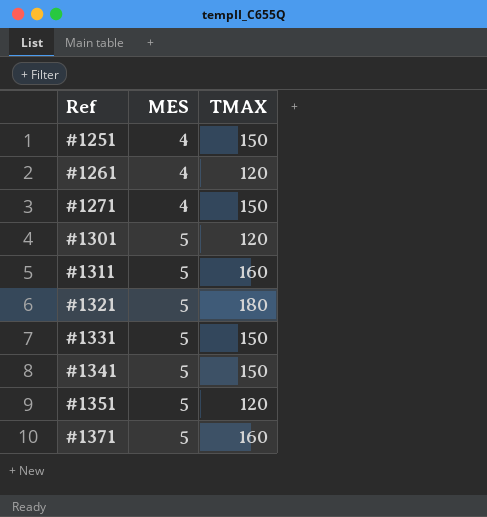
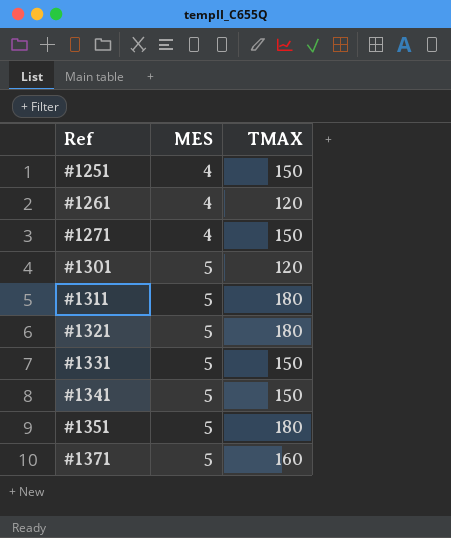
#1311 | TMAX: 160 -> 180
#1351 | TMAX: 120 -> 180

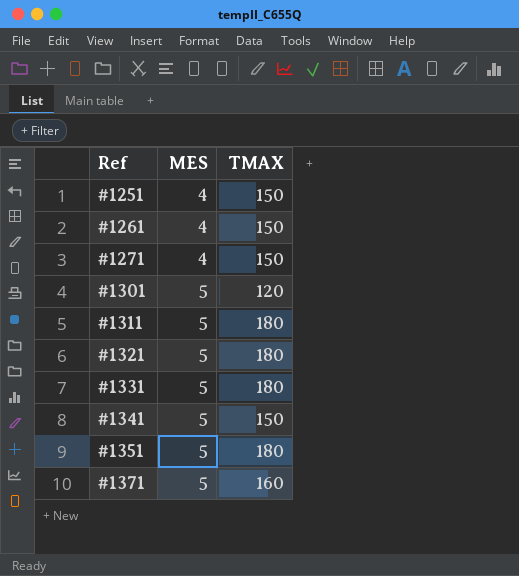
#1261 | TMAX: 120 -> 150
#1331 | TMAX: 150 -> 180

